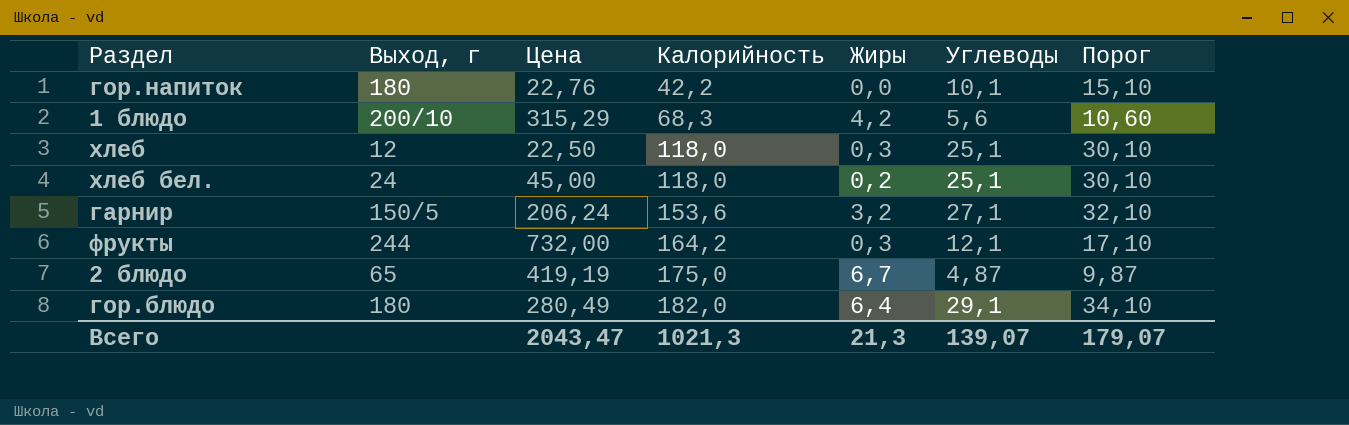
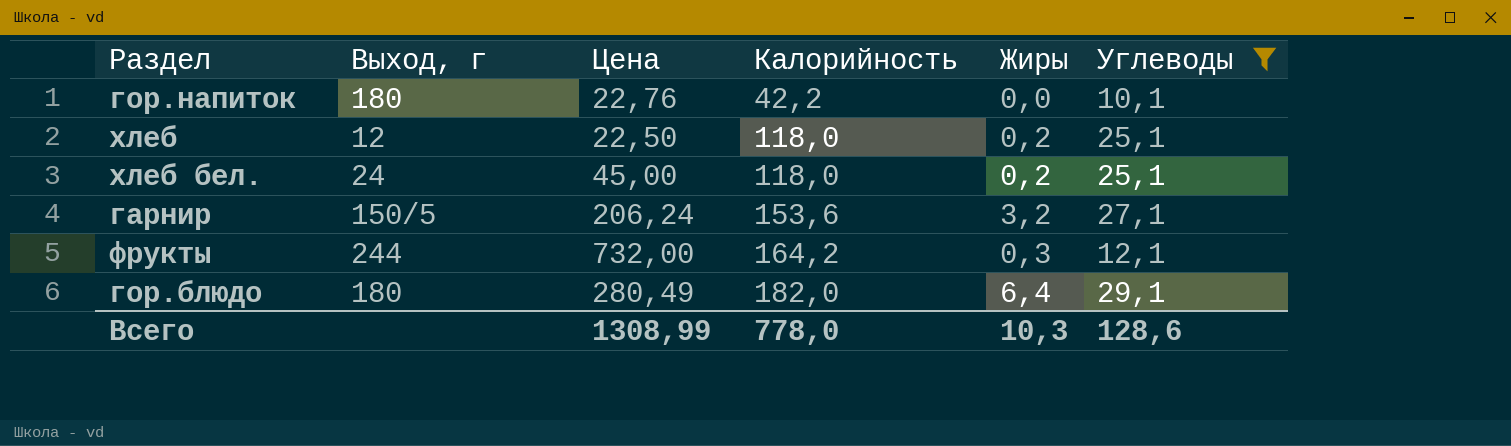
filter: none -> Углеводы >= 10,1
column Порог | formula: [Углеводы] + 5 -> none
хлеб | Жиры: 0,3 -> 0,2
Всего | Цена: 2043,47 -> 1308,99
Всего | Калорийность: 1021,3 -> 778,0
Всего | Жиры: 21,3 -> 10,3
Всего | Углеводы: 139,07 -> 128,6

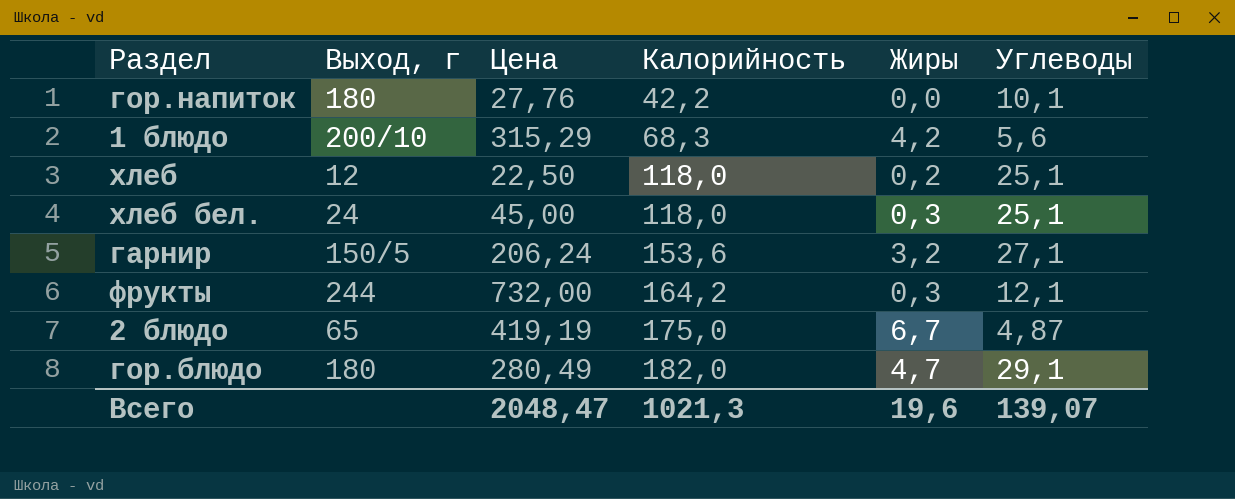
filter: Углеводы >= 10,1 -> none
гор.напиток | Цена: 22,76 -> 27,76
хлеб бел. | Жиры: 0,2 -> 0,3
гор.блюдо | Жиры: 6,4 -> 4,7
Всего | Цена: 1308,99 -> 2048,47
Всего | Калорийность: 778,0 -> 1021,3
Всего | Жиры: 10,3 -> 19,6
Всего | Углеводы: 128,6 -> 139,07

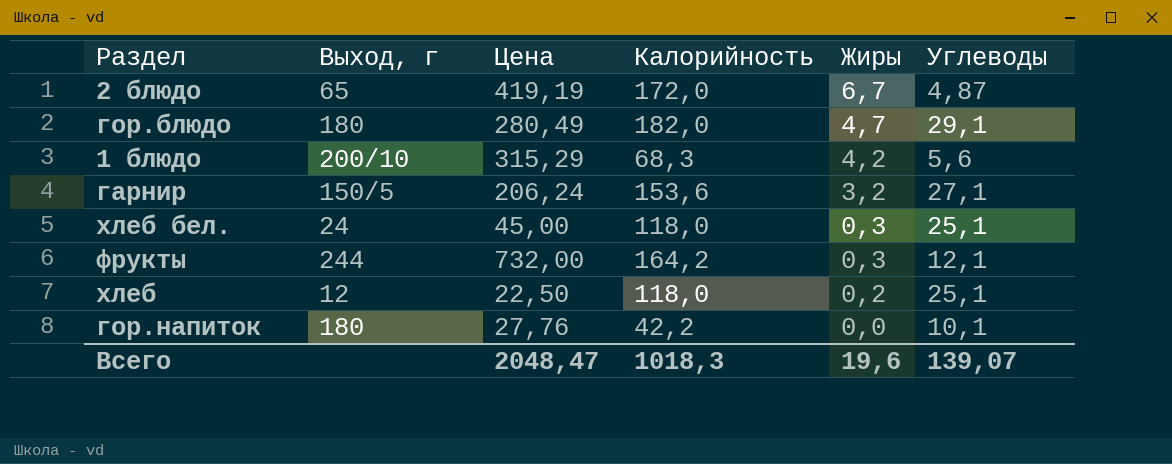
row order: Калорийность ascending -> Жиры descending
2 блюдо | Калорийность: 175,0 -> 172,0
Всего | Калорийность: 1021,3 -> 1018,3

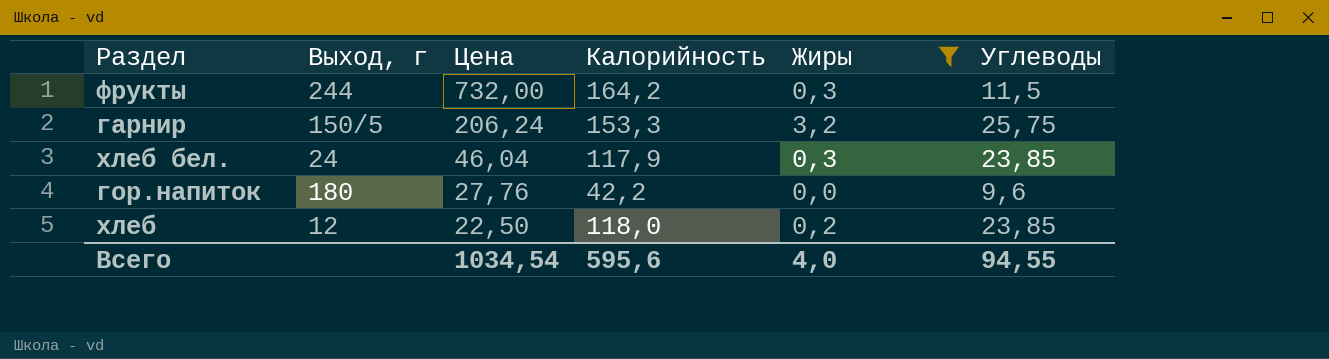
filter: none -> Жиры <= 3,2
row order: Жиры descending -> Цена descending
фрукты | Углеводы: 12,1 -> 11,5
гарнир | Калорийность: 153,6 -> 153,3
гарнир | Углеводы: 27,1 -> 25,75
хлеб бел. | Цена: 45,00 -> 46,04
хлеб бел. | Калорийность: 118,0 -> 117,9
хлеб бел. | Углеводы: 25,1 -> 23,85
гор.напиток | Углеводы: 10,1 -> 9,6
хлеб | Углеводы: 25,1 -> 23,85
Всего | Цена: 2048,47 -> 1034,54
Всего | Калорийность: 1018,3 -> 595,6
Всего | Жиры: 19,6 -> 4,0
Всего | Углеводы: 139,07 -> 94,55

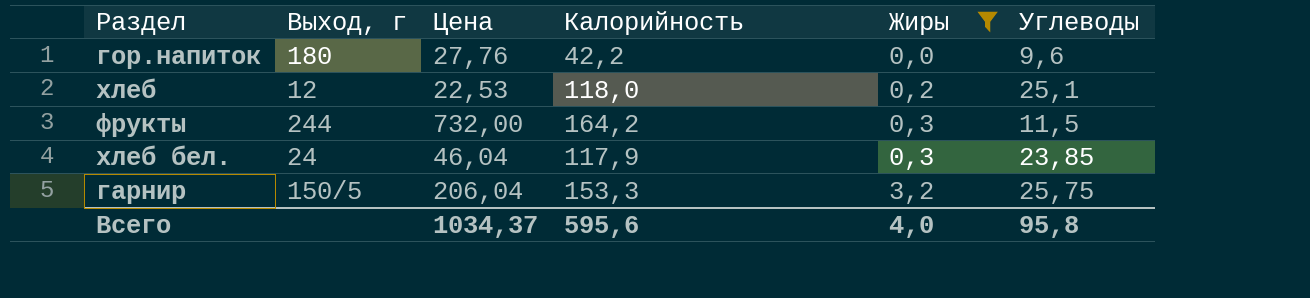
row order: Цена descending -> Жиры ascending
хлеб | Цена: 22,50 -> 22,53
хлеб | Углеводы: 23,85 -> 25,1
гарнир | Цена: 206,24 -> 206,04
Всего | Цена: 1034,54 -> 1034,37
Всего | Углеводы: 94,55 -> 95,8

